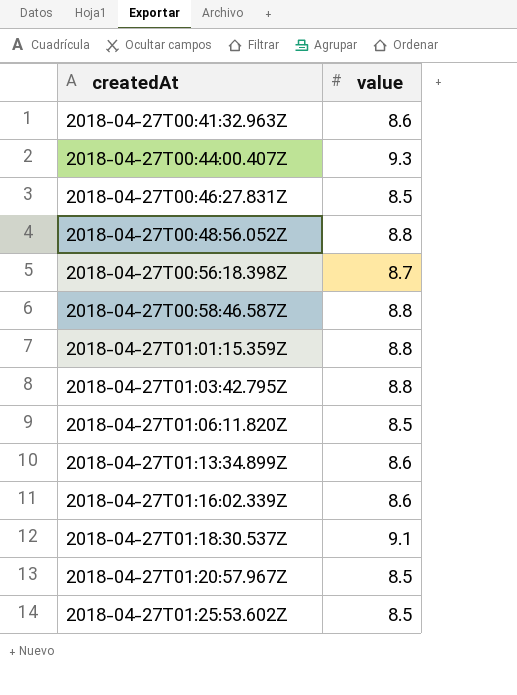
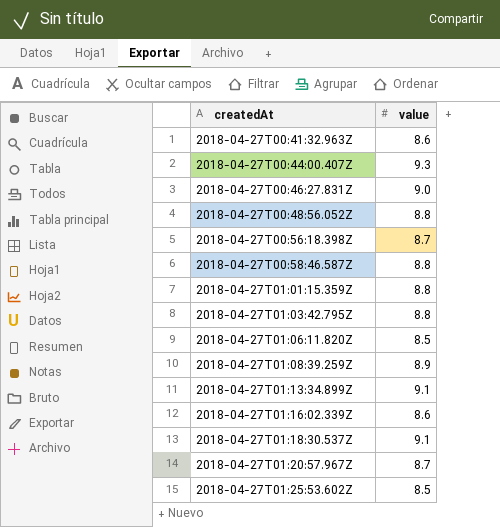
2018-04-27T00:46:27.831Z | value: 8.5 -> 9.0
row 2018-04-27T01:08:39.259Z: none -> 8.9
2018-04-27T01:13:34.899Z | value: 8.6 -> 9.1
2018-04-27T01:20:57.967Z | value: 8.5 -> 8.7

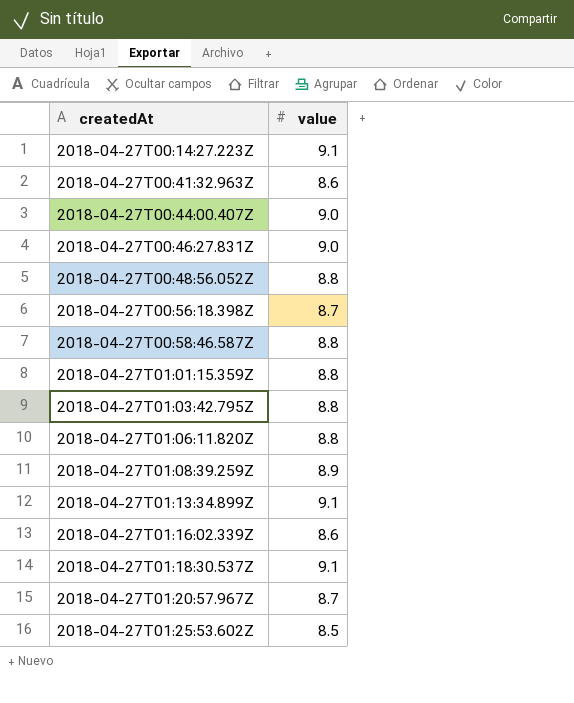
row 2018-04-27T00:14:27.223Z: none -> 9.1
2018-04-27T00:44:00.407Z | value: 9.3 -> 9.0
2018-04-27T01:06:11.820Z | value: 8.5 -> 8.8

